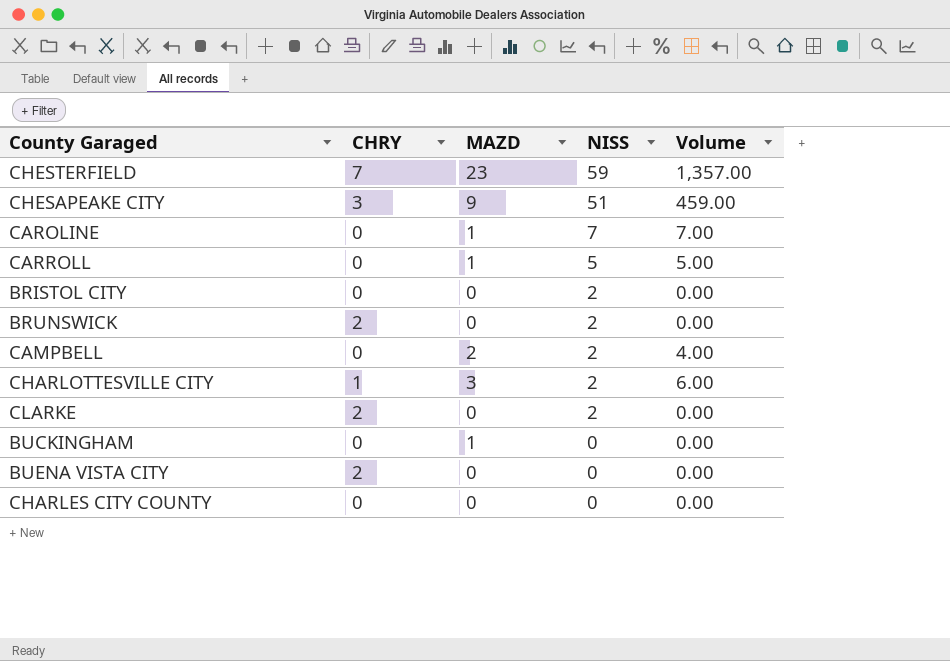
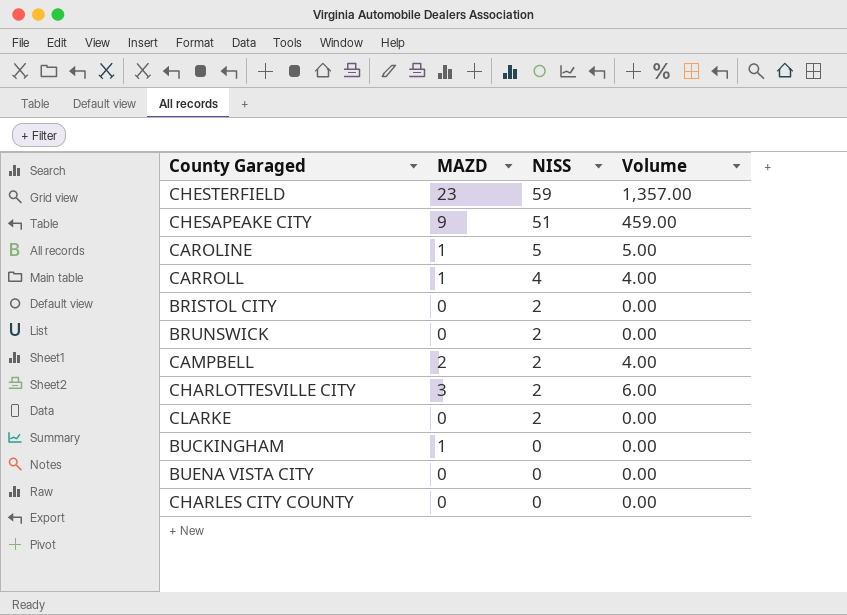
column CHRY | position: 2 -> none
CAROLINE | NISS: 7 -> 5
CAROLINE | Volume: 7.00 -> 5.00
CARROLL | NISS: 5 -> 4
CARROLL | Volume: 5.00 -> 4.00

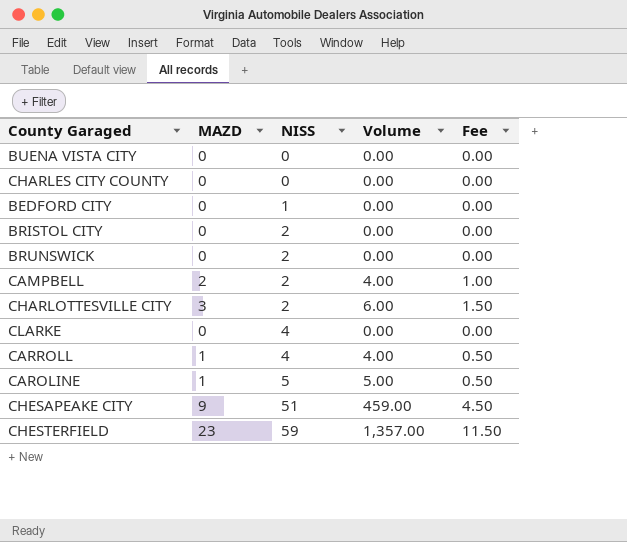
row order: NISS descending -> NISS ascending
column Fee | formula: none -> [MAZD] * 0.5
row BUCKINGHAM: 1 | 0 | 0.00 -> none
row BEDFORD CITY: none -> 0 | 1 | 0.00 | 0.00
CLARKE | NISS: 2 -> 4

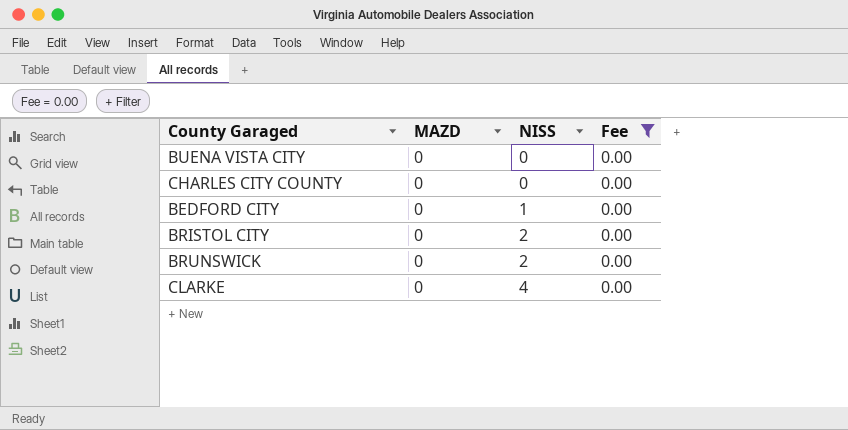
filter: none -> Fee = 0.00
column Volume | formula: [MAZD] * [NISS] -> none

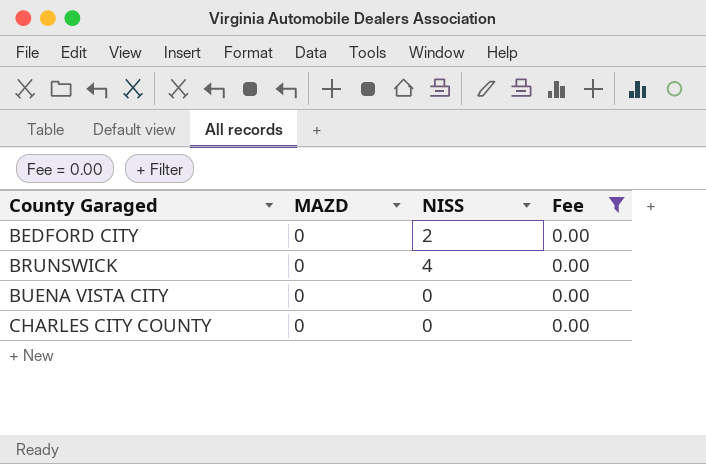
row order: NISS ascending -> County Garaged ascending
row BRISTOL CITY: 0 | 2 | 0.00 -> none
row CLARKE: 0 | 4 | 0.00 -> none
BEDFORD CITY | NISS: 1 -> 2
BRUNSWICK | NISS: 2 -> 4

